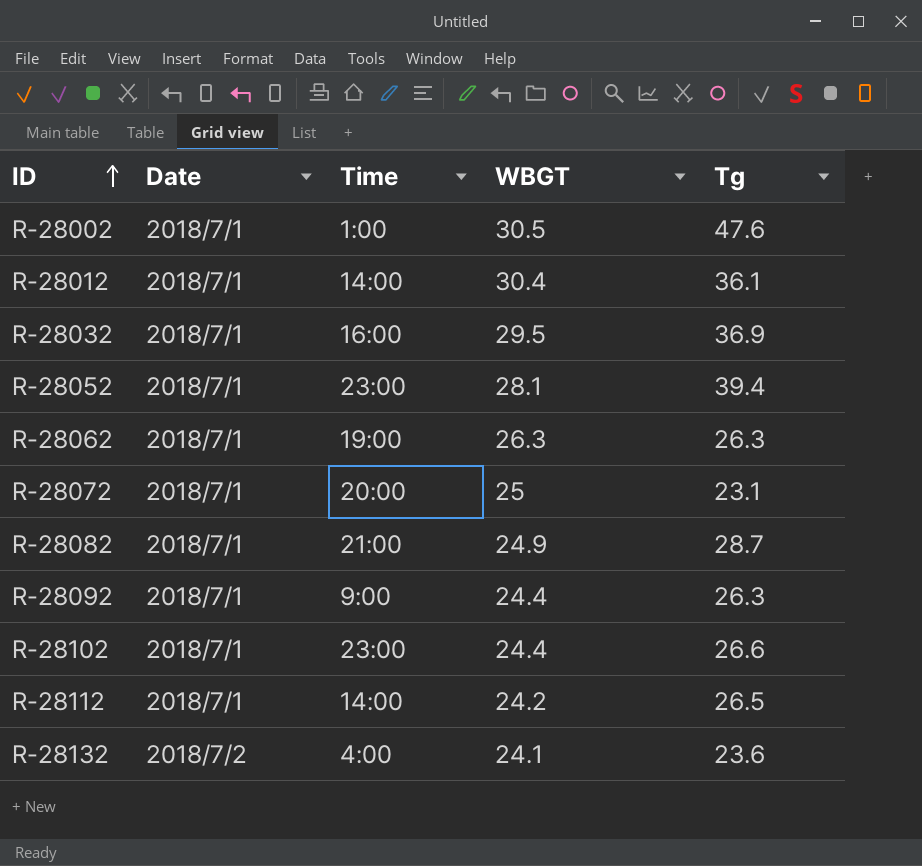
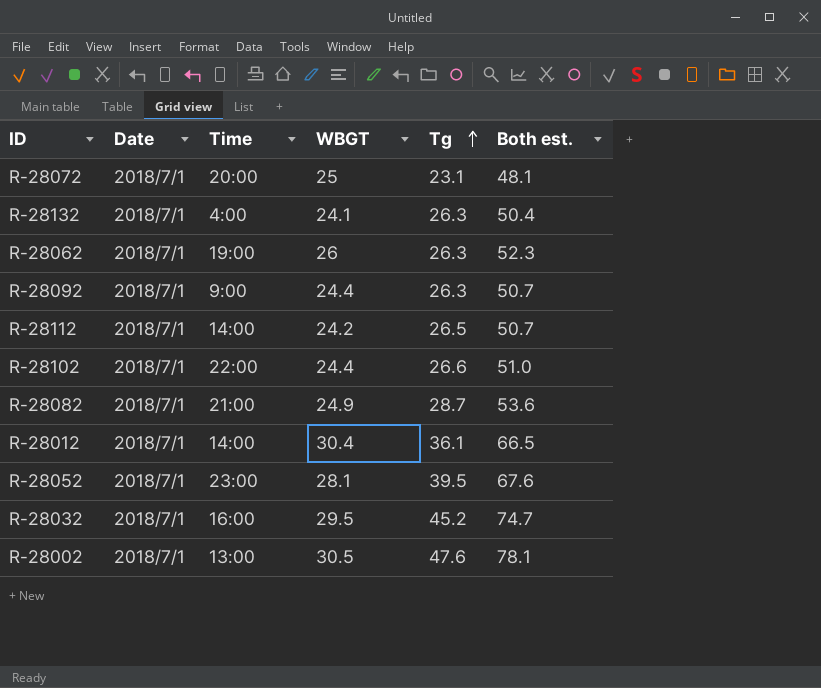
row order: ID ascending -> Tg ascending
column Both est. | formula: none -> [WBGT] + [Tg]
R-28132 | Date: 2018/7/2 -> 2018/7/1
R-28132 | Tg: 23.6 -> 26.3
R-28062 | WBGT: 26.3 -> 26
R-28102 | Time: 23:00 -> 22:00
R-28052 | Tg: 39.4 -> 39.5
R-28032 | Tg: 36.9 -> 45.2
R-28002 | Time: 1:00 -> 13:00

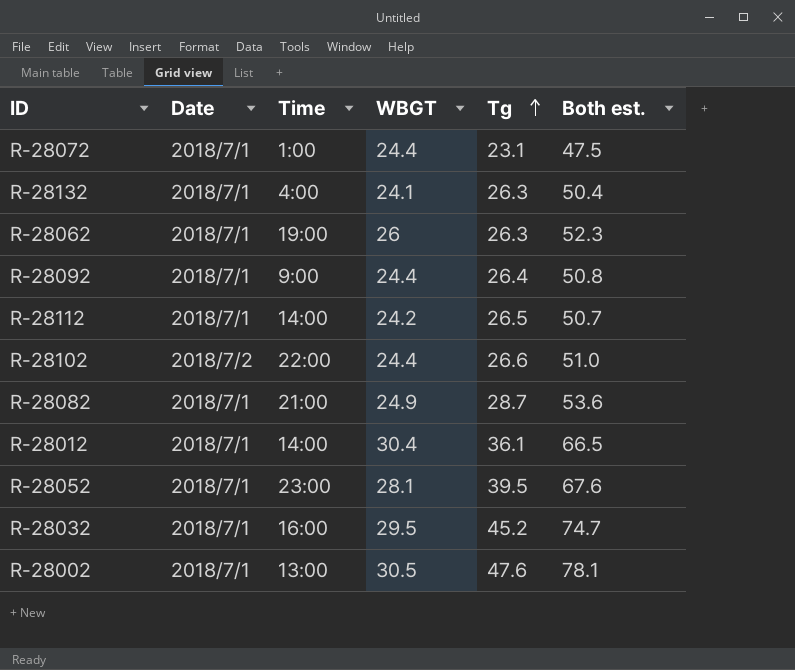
R-28072 | Time: 20:00 -> 1:00
R-28072 | WBGT: 25 -> 24.4
R-28072 | Both est.: 48.1 -> 47.5
R-28092 | Tg: 26.3 -> 26.4
R-28092 | Both est.: 50.7 -> 50.8
R-28102 | Date: 2018/7/1 -> 2018/7/2

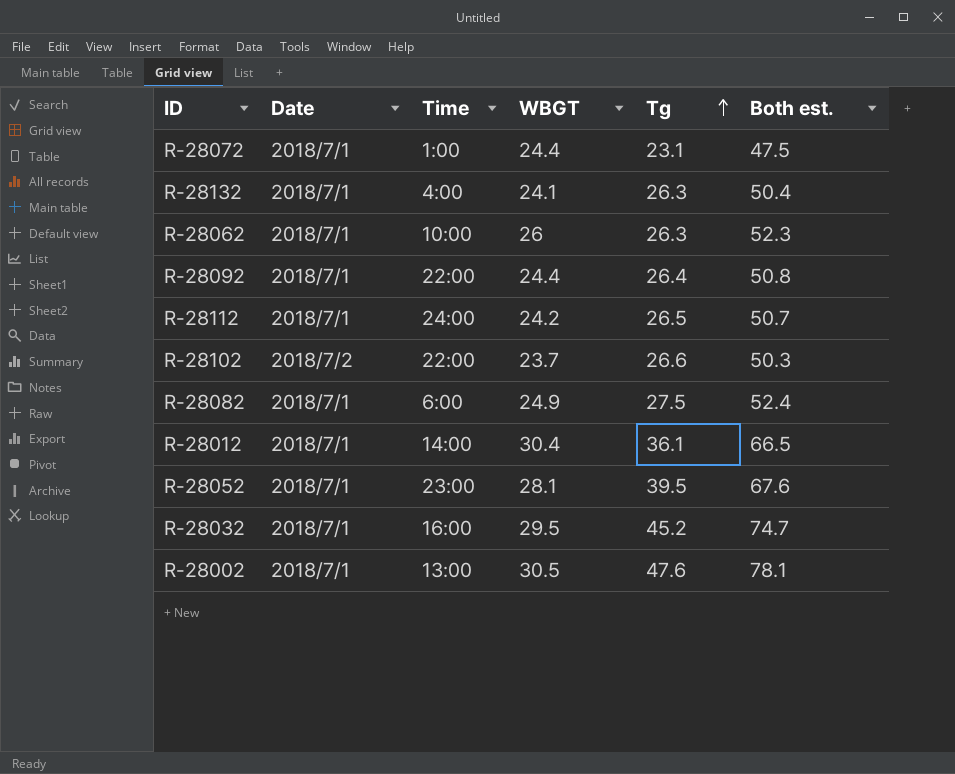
R-28062 | Time: 19:00 -> 10:00
R-28092 | Time: 9:00 -> 22:00
R-28112 | Time: 14:00 -> 24:00
R-28102 | WBGT: 24.4 -> 23.7
R-28102 | Both est.: 51.0 -> 50.3
R-28082 | Time: 21:00 -> 6:00
R-28082 | Tg: 28.7 -> 27.5
R-28082 | Both est.: 53.6 -> 52.4

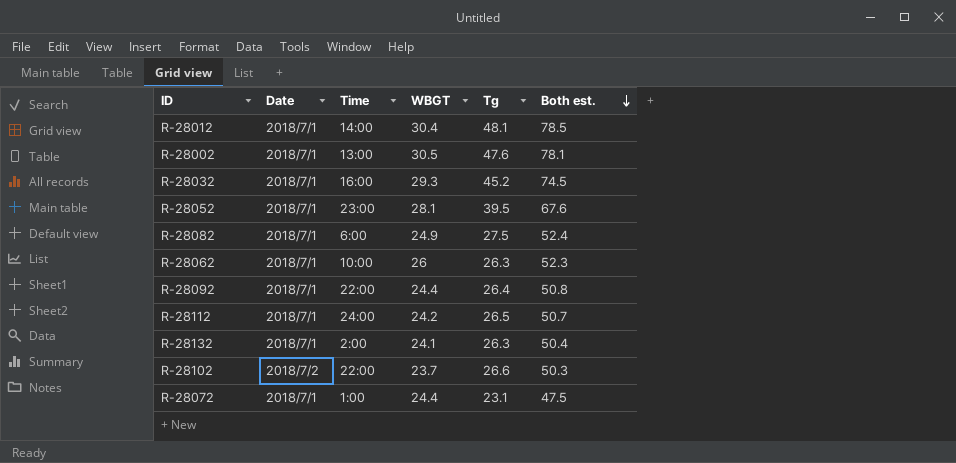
row order: Tg ascending -> Both est. descending
R-28012 | Tg: 36.1 -> 48.1
R-28012 | Both est.: 66.5 -> 78.5
R-28032 | WBGT: 29.5 -> 29.3
R-28032 | Both est.: 74.7 -> 74.5
R-28132 | Time: 4:00 -> 2:00

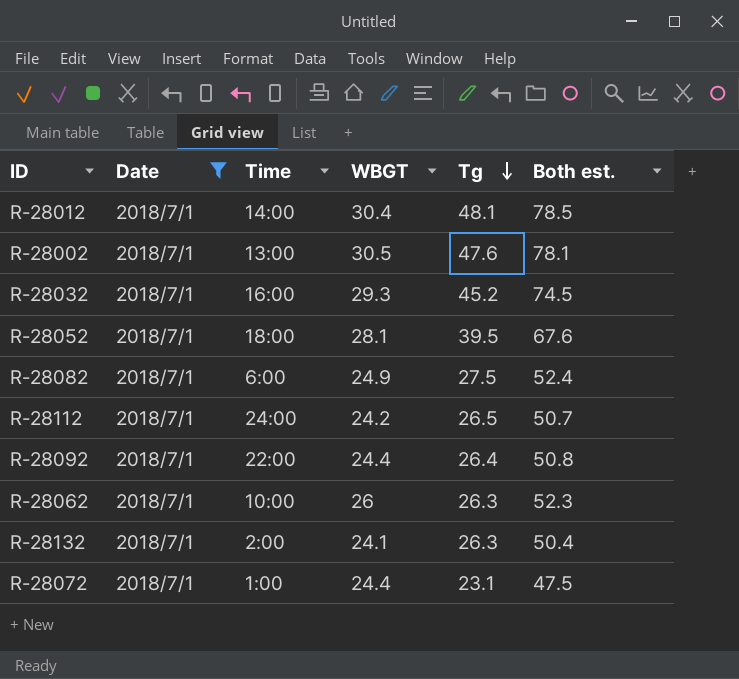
filter: none -> Date = 2018/7/1
row order: Both est. descending -> Tg descending
R-28052 | Time: 23:00 -> 18:00

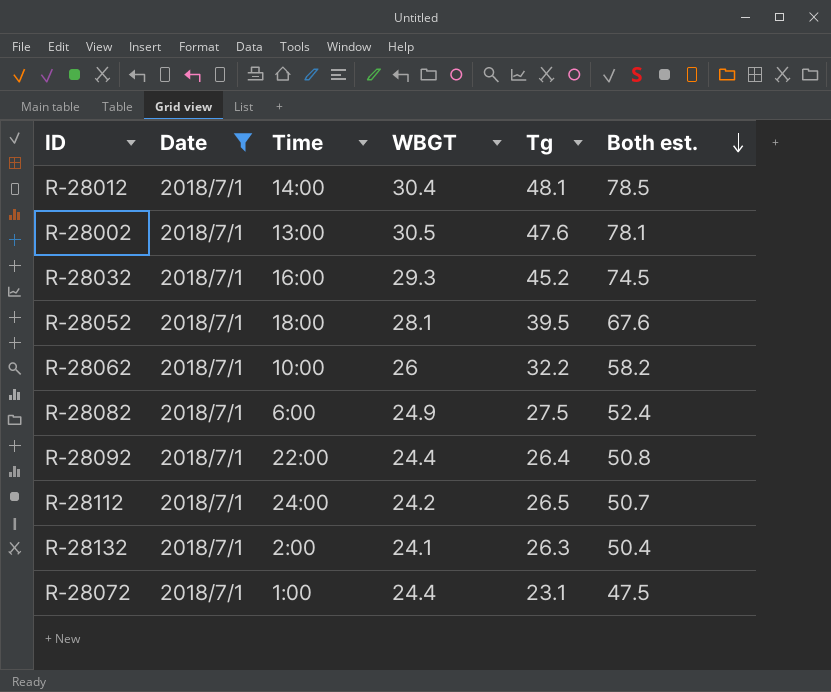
row order: Tg descending -> Both est. descending
R-28062 | Tg: 26.3 -> 32.2
R-28062 | Both est.: 52.3 -> 58.2

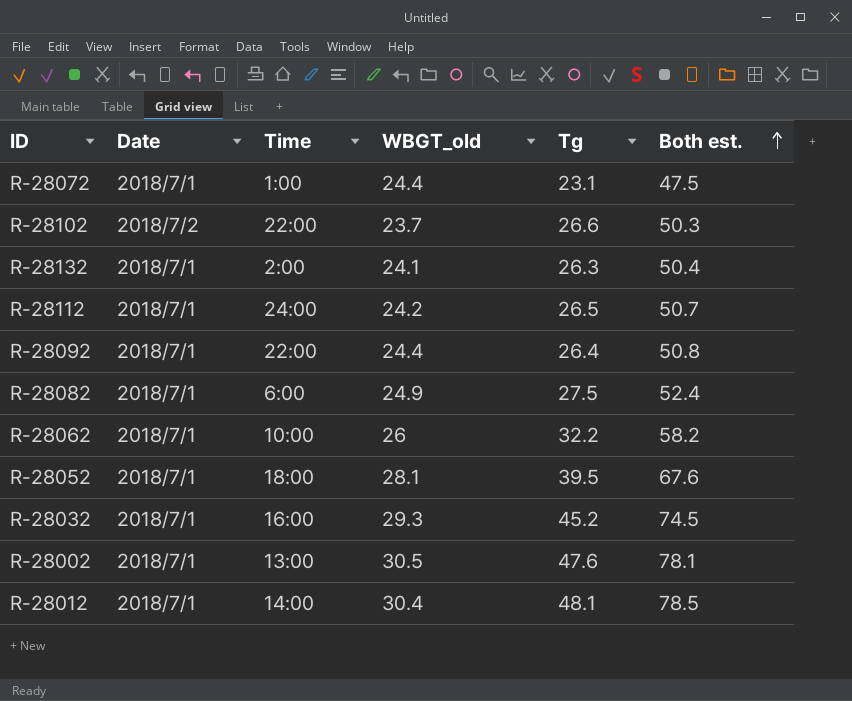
filter: Date = 2018/7/1 -> none
row order: Both est. descending -> Both est. ascending
column name: WBGT -> WBGT_old

